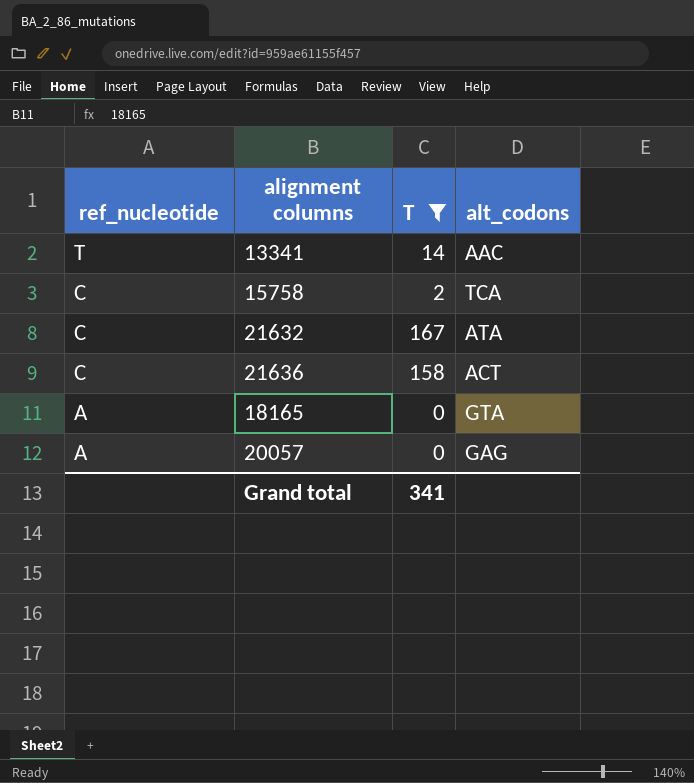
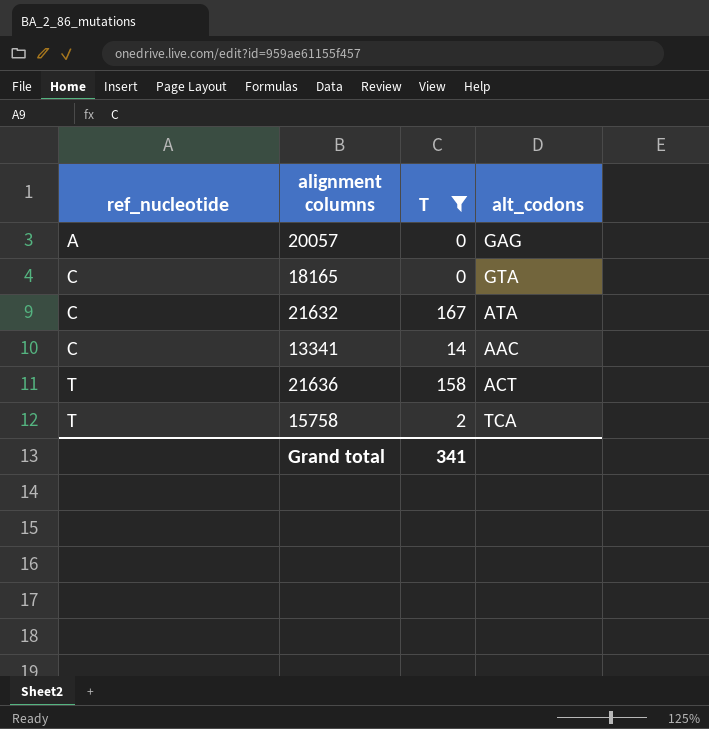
row order: ref_nucleotide descending -> ref_nucleotide ascending
18165 | ref_nucleotide: A -> C
13341 | ref_nucleotide: T -> C
21636 | ref_nucleotide: C -> T
15758 | ref_nucleotide: C -> T

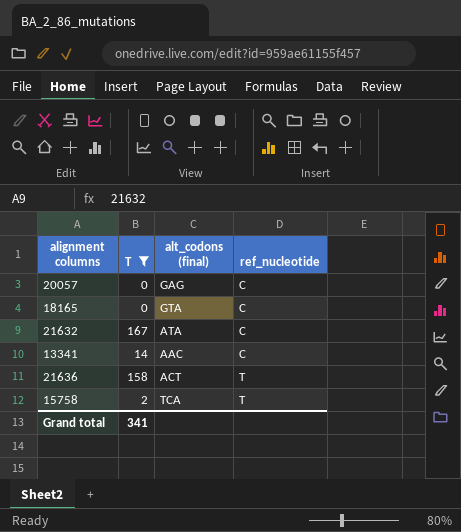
column name: alt_codons -> alt_codons (final)
column ref_nucleotide | position: 1 -> 4
20057 | ref_nucleotide: A -> C

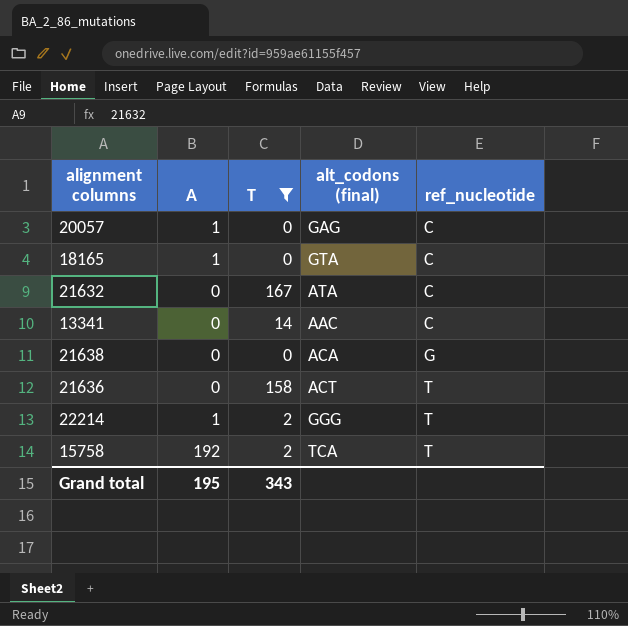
column A | position: none -> 2
row 21638: none -> 0 | 0 | ACA | G
row 22214: none -> 1 | 2 | GGG | T
Grand total | T: 341 -> 343

